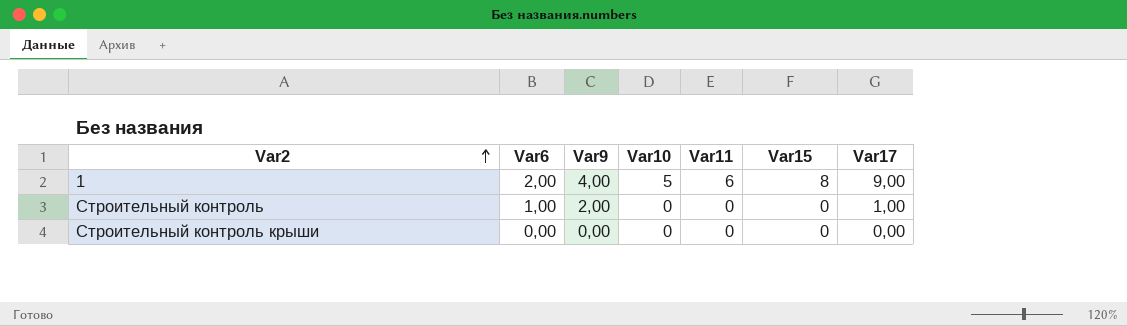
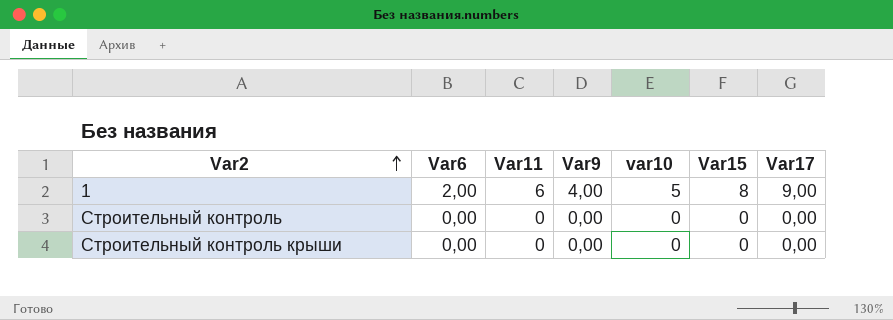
column Var11 | position: 5 -> 3
column name: Var10 -> var10
Строительный контроль | Var6: 1,00 -> 0,00
Строительный контроль | Var9: 2,00 -> 0,00
Строительный контроль | Var17: 1,00 -> 0,00

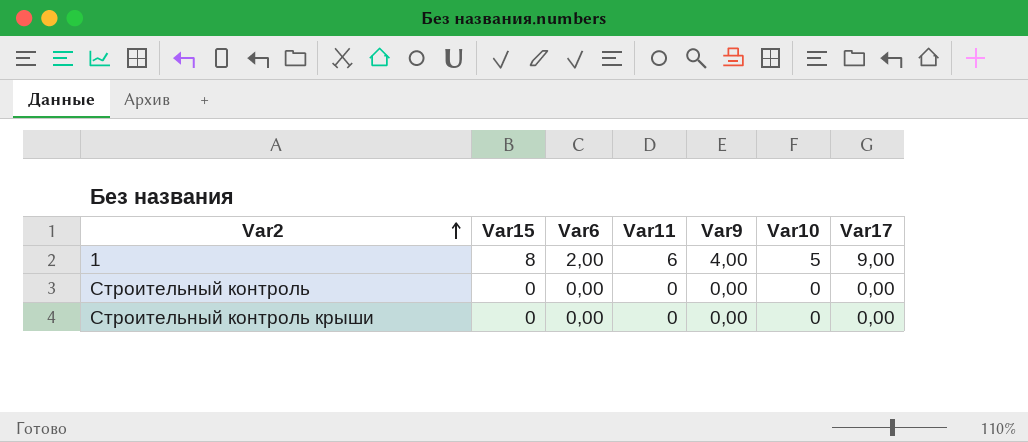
column Var15 | position: 6 -> 2
column name: var10 -> Var10

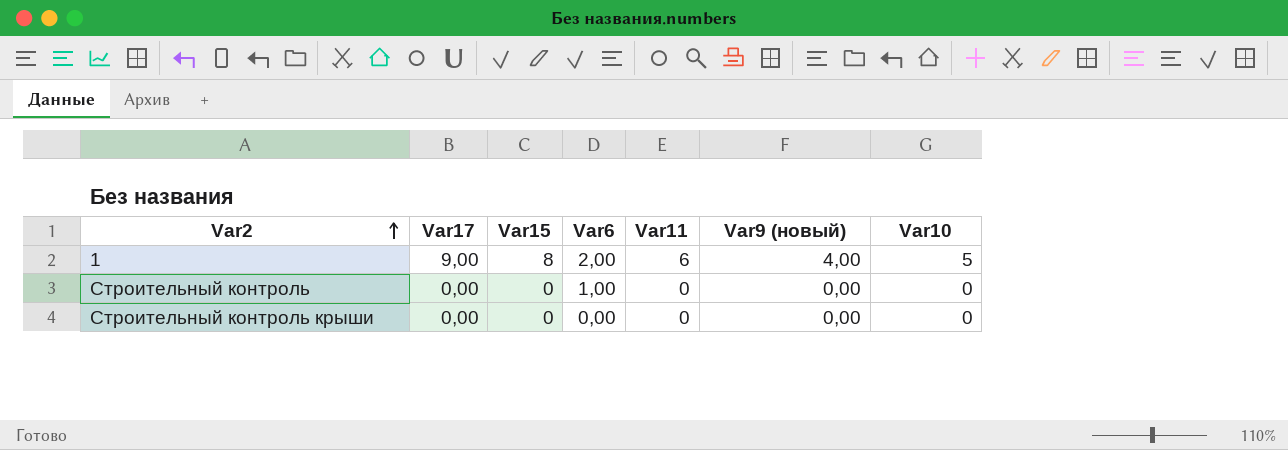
column Var17 | position: 7 -> 2
column name: Var9 -> Var9 (новый)
Строительный контроль | Var6: 0,00 -> 1,00

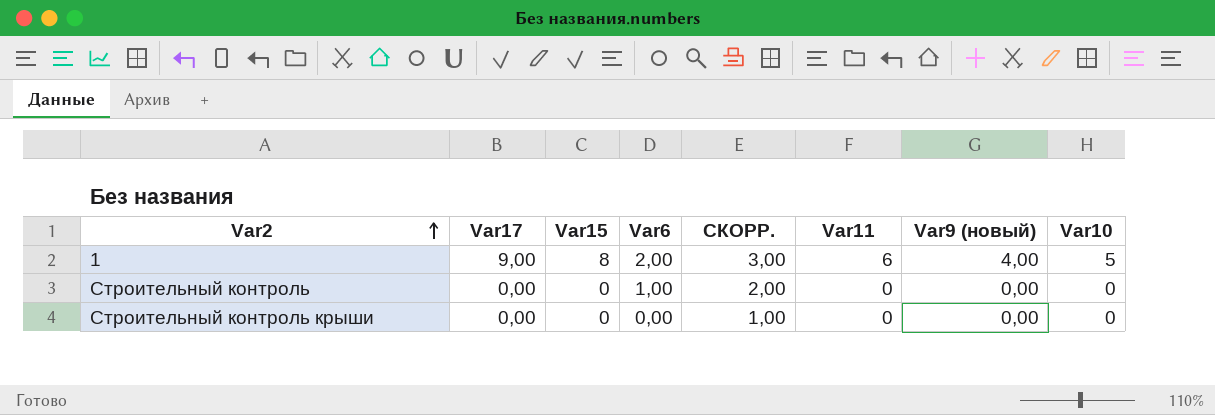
column СКОРР. | formula: none -> [Var6] + 1

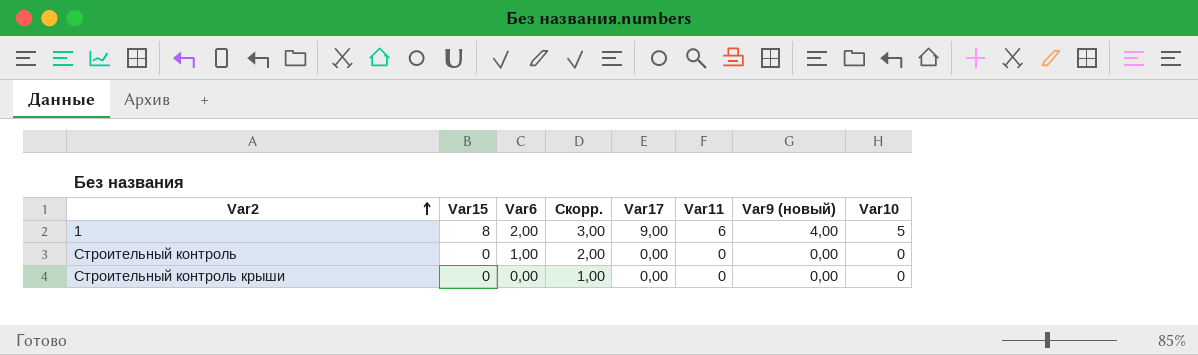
column name: СКОРР. -> Скорр.
column Var17 | position: 2 -> 5

